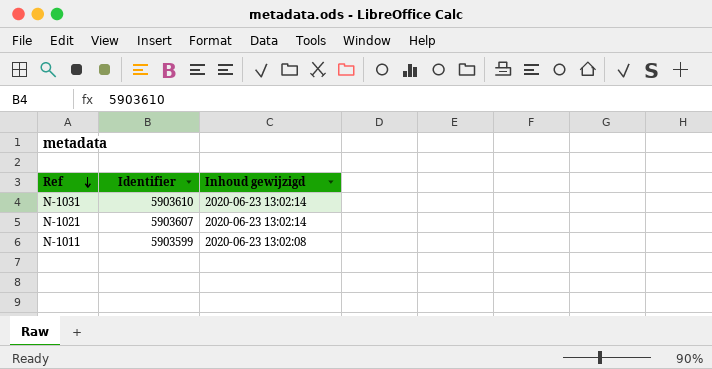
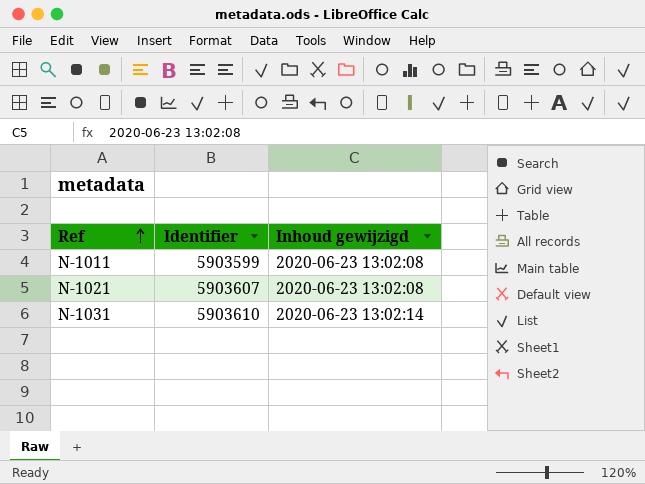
row order: Ref descending -> Ref ascending
N-1021 | Inhoud gewijzigd: 2020-06-23 13:02:14 -> 2020-06-23 13:02:08

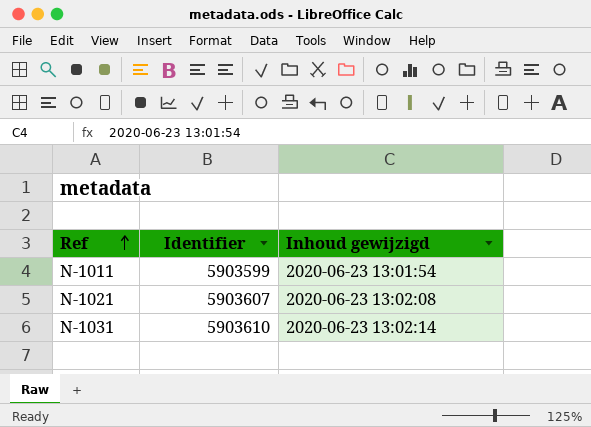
N-1011 | Inhoud gewijzigd: 2020-06-23 13:02:08 -> 2020-06-23 13:01:54

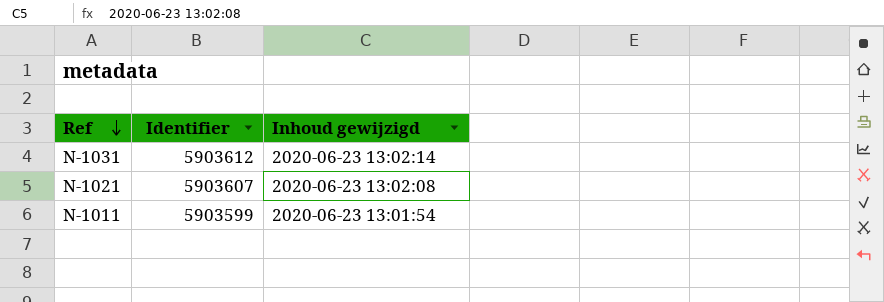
row order: Ref ascending -> Ref descending
N-1031 | Identifier: 5903610 -> 5903612

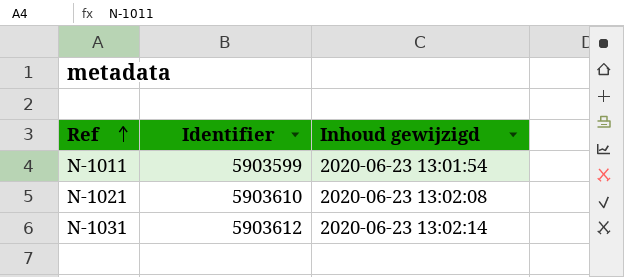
row order: Ref descending -> Ref ascending
N-1021 | Identifier: 5903607 -> 5903610

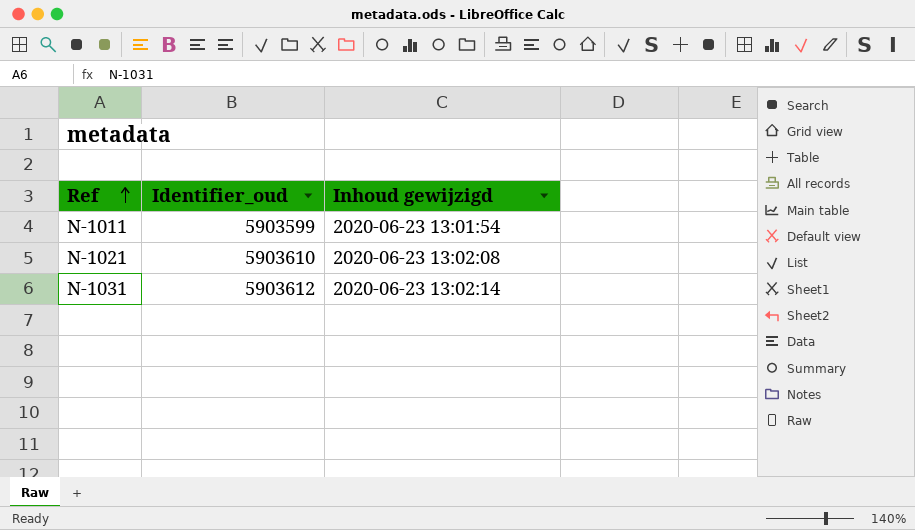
column name: Identifier -> Identifier_oud

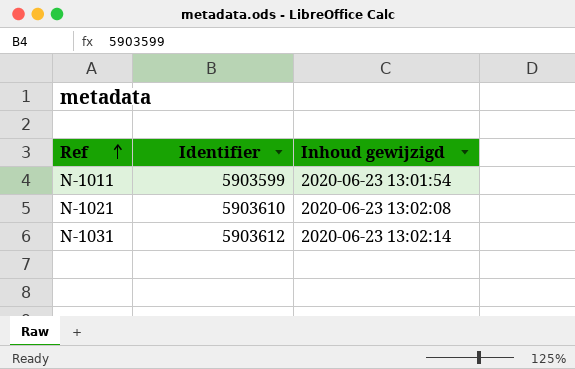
column name: Identifier_oud -> Identifier

